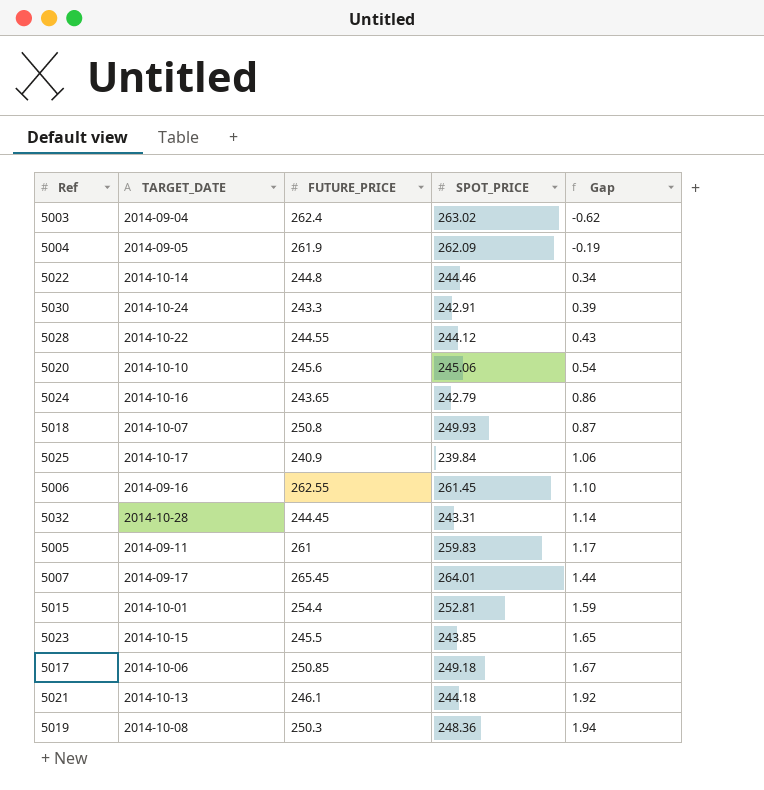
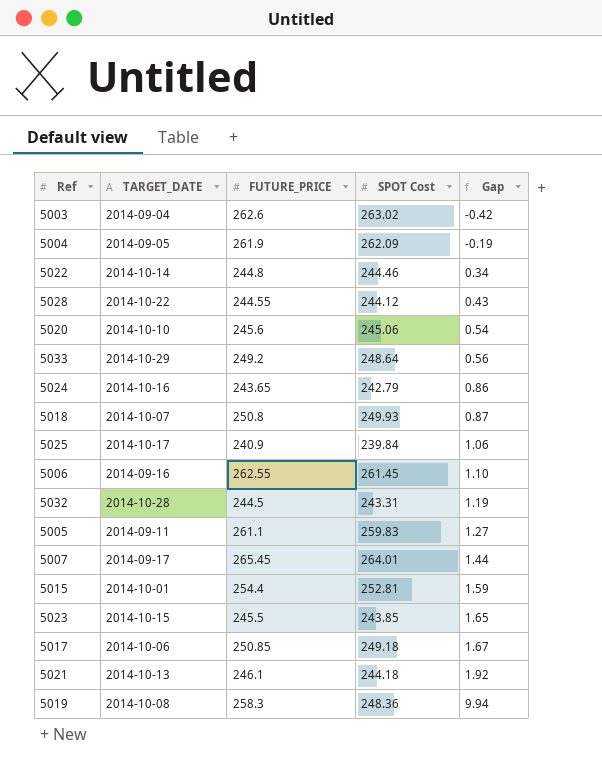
column name: SPOT_PRICE -> SPOT Cost
row 5030: 2014-10-24 | 243.3 | 242.91 | 0.39 -> none
5003 | FUTURE_PRICE: 262.4 -> 262.6
5003 | Gap: -0.62 -> -0.42
row 5033: none -> 2014-10-29 | 249.2 | 248.64 | 0.56
5032 | FUTURE_PRICE: 244.45 -> 244.5
5032 | Gap: 1.14 -> 1.19
5005 | FUTURE_PRICE: 261 -> 261.1
5005 | Gap: 1.17 -> 1.27
5019 | FUTURE_PRICE: 250.3 -> 258.3
5019 | Gap: 1.94 -> 9.94

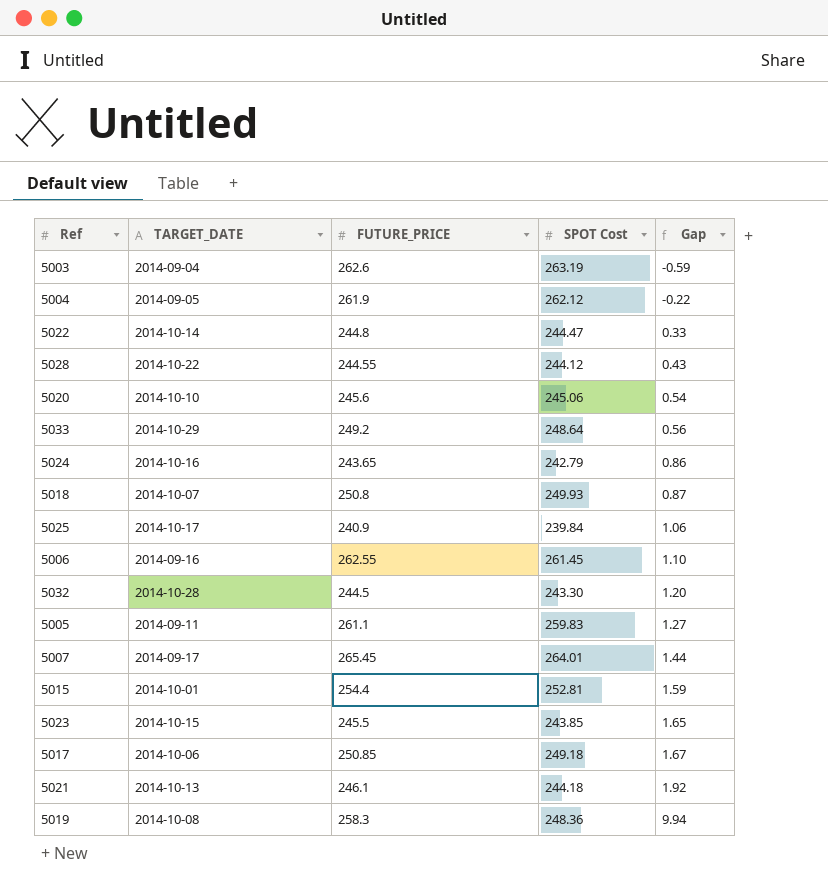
5003 | SPOT Cost: 263.02 -> 263.19
5003 | Gap: -0.42 -> -0.59
5004 | SPOT Cost: 262.09 -> 262.12
5004 | Gap: -0.19 -> -0.22
5022 | SPOT Cost: 244.46 -> 244.47
5022 | Gap: 0.34 -> 0.33
5032 | SPOT Cost: 243.31 -> 243.30
5032 | Gap: 1.19 -> 1.20

